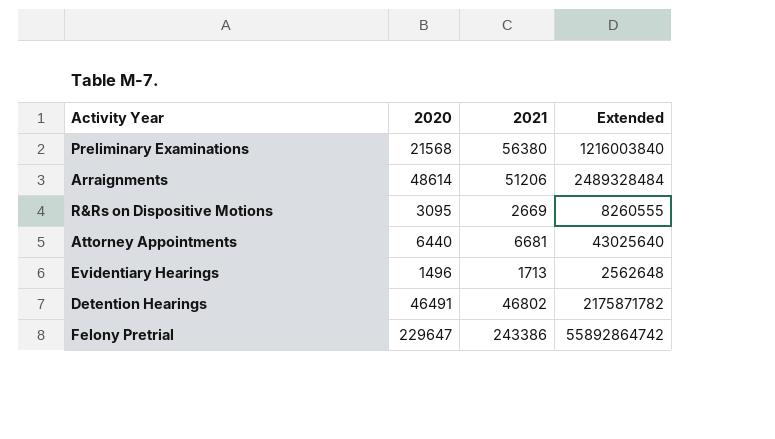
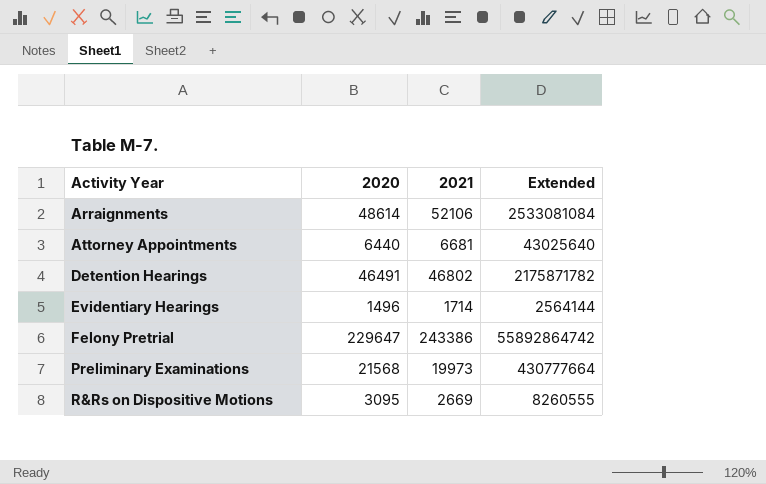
row order: none -> Activity Year ascending
Arraignments | 2021: 51206 -> 52106
Arraignments | Extended: 2489328484 -> 2533081084
Evidentiary Hearings | 2021: 1713 -> 1714
Evidentiary Hearings | Extended: 2562648 -> 2564144
Preliminary Examinations | 2021: 56380 -> 19973
Preliminary Examinations | Extended: 1216003840 -> 430777664

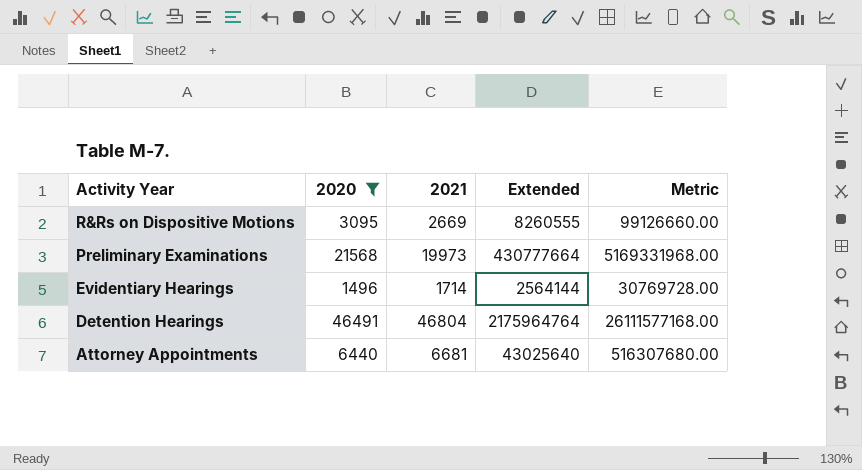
filter: none -> 2020 <= 46491
row order: Activity Year ascending -> Activity Year descending
column Metric | formula: none -> [Extended] * 12
Detention Hearings | 2021: 46802 -> 46804
Detention Hearings | Extended: 2175871782 -> 2175964764

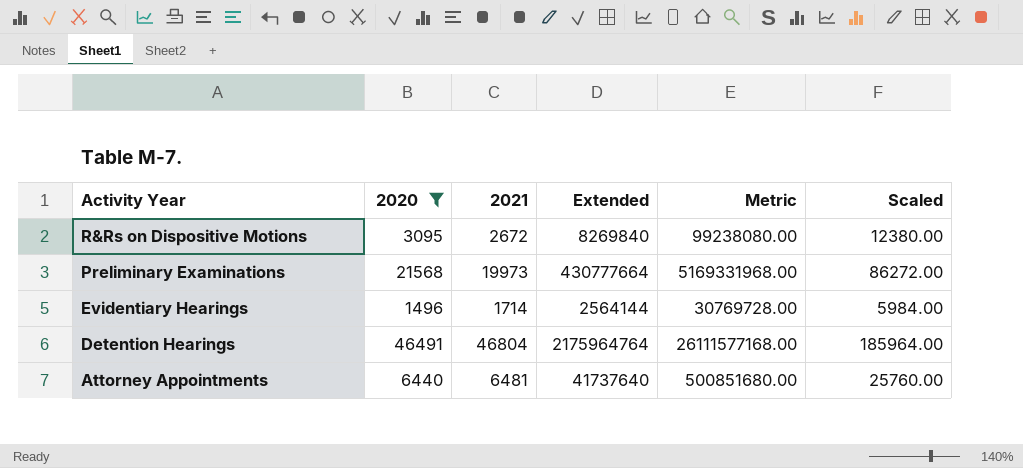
column Scaled | formula: none -> [2020] * 4
R&Rs on Dispositive Motions | 2021: 2669 -> 2672
R&Rs on Dispositive Motions | Extended: 8260555 -> 8269840
R&Rs on Dispositive Motions | Metric: 99126660.00 -> 99238080.00
Attorney Appointments | 2021: 6681 -> 6481
Attorney Appointments | Extended: 43025640 -> 41737640
Attorney Appointments | Metric: 516307680.00 -> 500851680.00

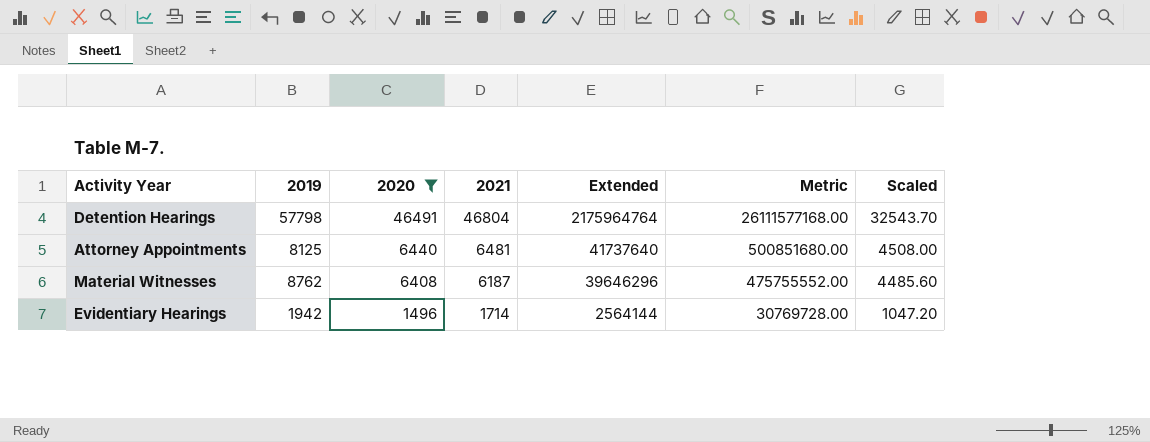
row order: Activity Year descending -> 2020 descending
column 2019 | position: none -> 2
column Scaled | formula: [2020] * 4 -> [2020] * 0.7
row R&Rs on Dispositive Motions: 3095 | 2672 | 8269840 | 99238080.00 | 12380.00 -> none
row Preliminary Examinations: 21568 | 19973 | 430777664 | 5169331968.00 | 86272.00 -> none
row Material Witnesses: none -> 8762 | 6408 | 6187 | 39646296 | 475755552.00 | 4485.60

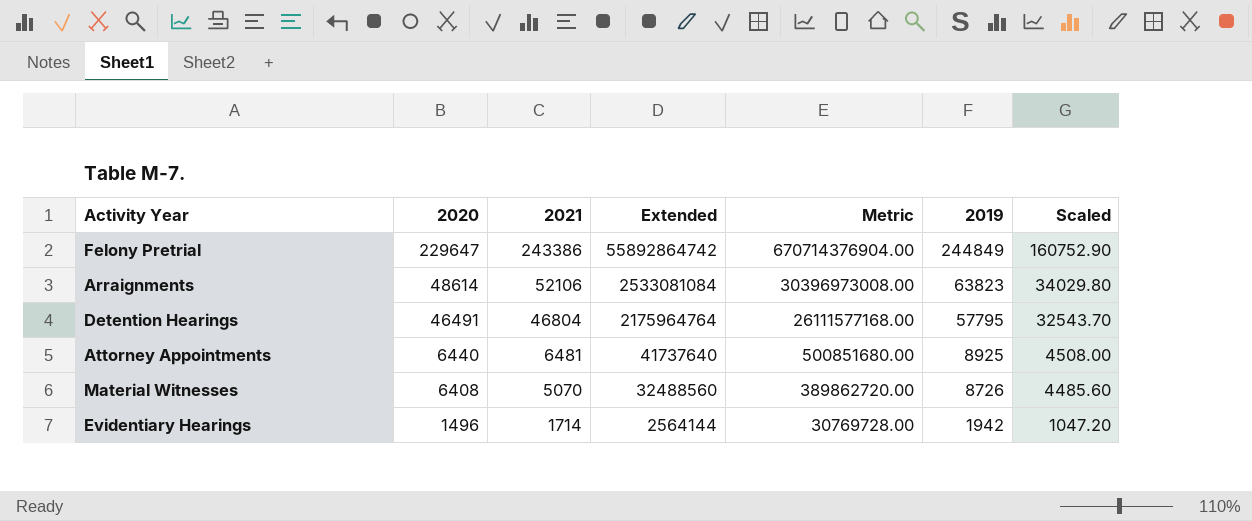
filter: 2020 <= 46491 -> none
column 2019 | position: 2 -> 6
Detention Hearings | 2019: 57798 -> 57795
Attorney Appointments | 2019: 8125 -> 8925
Material Witnesses | 2021: 6187 -> 5070
Material Witnesses | Extended: 39646296 -> 32488560
Material Witnesses | Metric: 475755552.00 -> 389862720.00
Material Witnesses | 2019: 8762 -> 8726

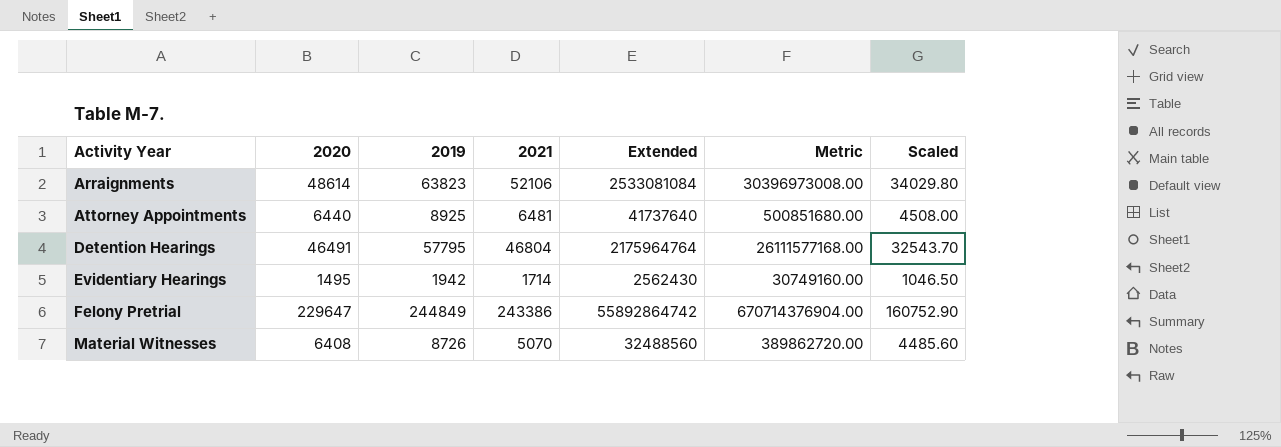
row order: 2020 descending -> Activity Year ascending
column 2019 | position: 6 -> 3
Evidentiary Hearings | 2020: 1496 -> 1495
Evidentiary Hearings | Extended: 2564144 -> 2562430
Evidentiary Hearings | Metric: 30769728.00 -> 30749160.00
Evidentiary Hearings | Scaled: 1047.20 -> 1046.50

